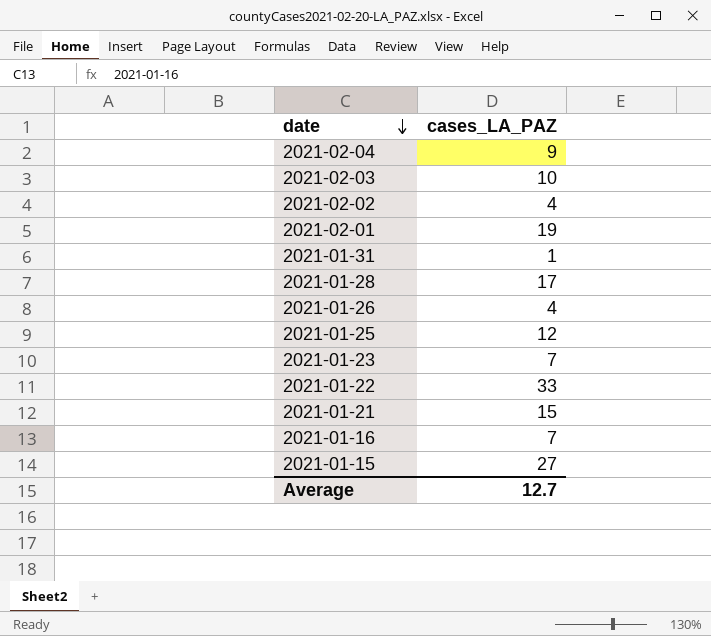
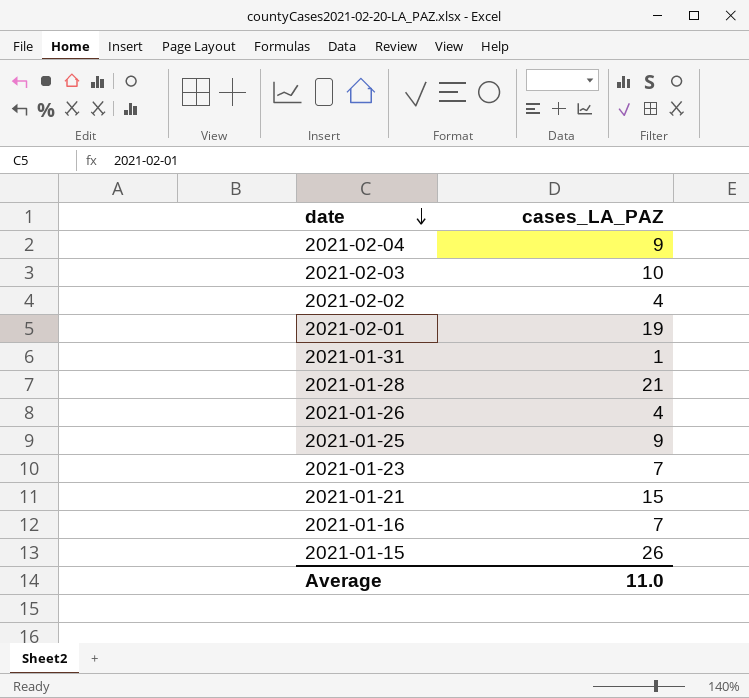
row 2021-01-22: 33 -> none
2021-01-28 | cases_LA_PAZ: 17 -> 21
2021-01-25 | cases_LA_PAZ: 12 -> 9
2021-01-15 | cases_LA_PAZ: 27 -> 26
Average | cases_LA_PAZ: 12.7 -> 11.0

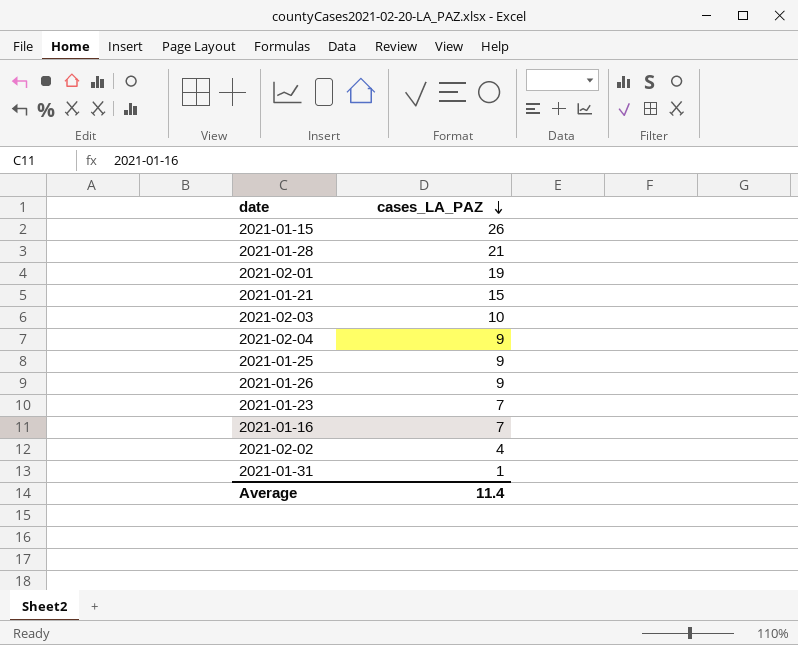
row order: date descending -> cases_LA_PAZ descending
2021-01-26 | cases_LA_PAZ: 4 -> 9
Average | cases_LA_PAZ: 11.0 -> 11.4

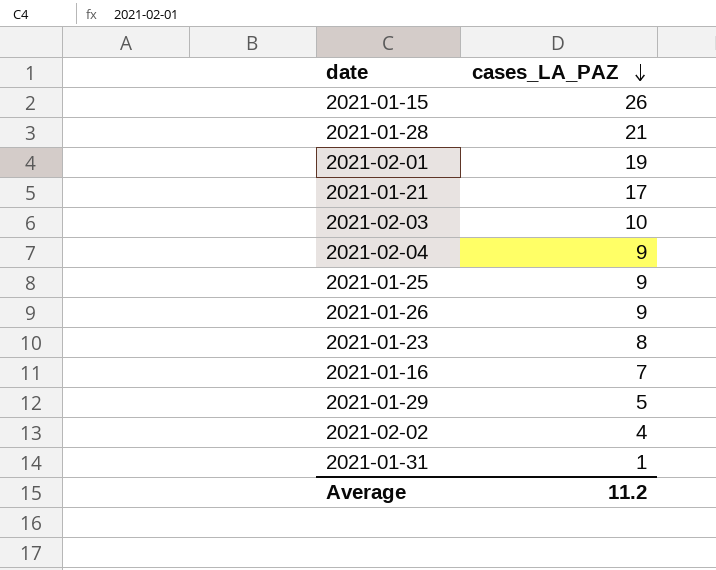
2021-01-21 | cases_LA_PAZ: 15 -> 17
2021-01-23 | cases_LA_PAZ: 7 -> 8
row 2021-01-29: none -> 5
Average | cases_LA_PAZ: 11.4 -> 11.2

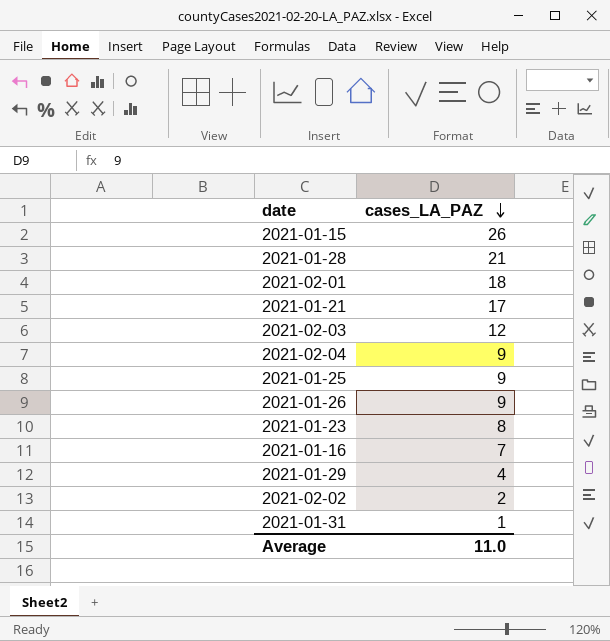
2021-02-01 | cases_LA_PAZ: 19 -> 18
2021-02-03 | cases_LA_PAZ: 10 -> 12
2021-01-29 | cases_LA_PAZ: 5 -> 4
2021-02-02 | cases_LA_PAZ: 4 -> 2
Average | cases_LA_PAZ: 11.2 -> 11.0

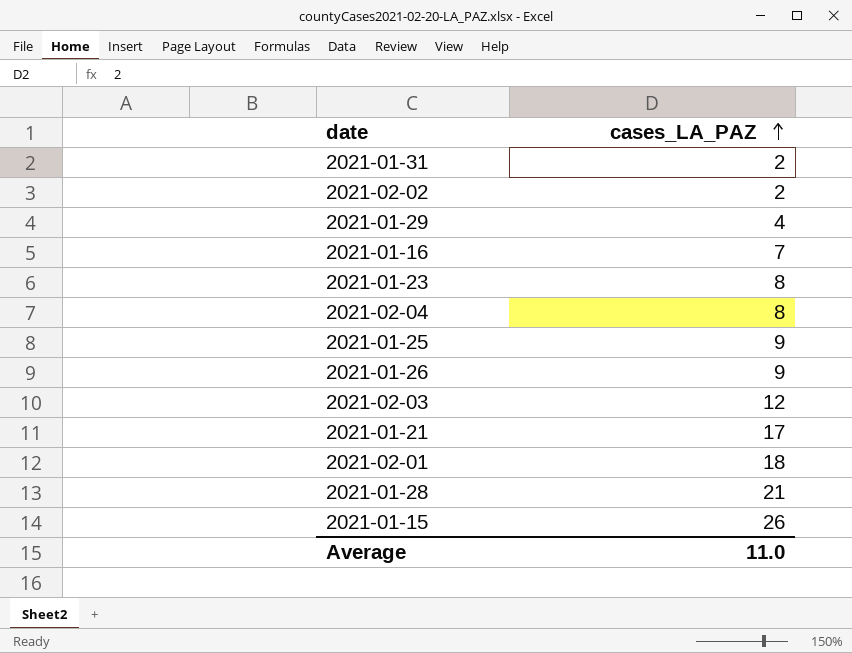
row order: cases_LA_PAZ descending -> cases_LA_PAZ ascending
2021-01-31 | cases_LA_PAZ: 1 -> 2
2021-02-04 | cases_LA_PAZ: 9 -> 8

